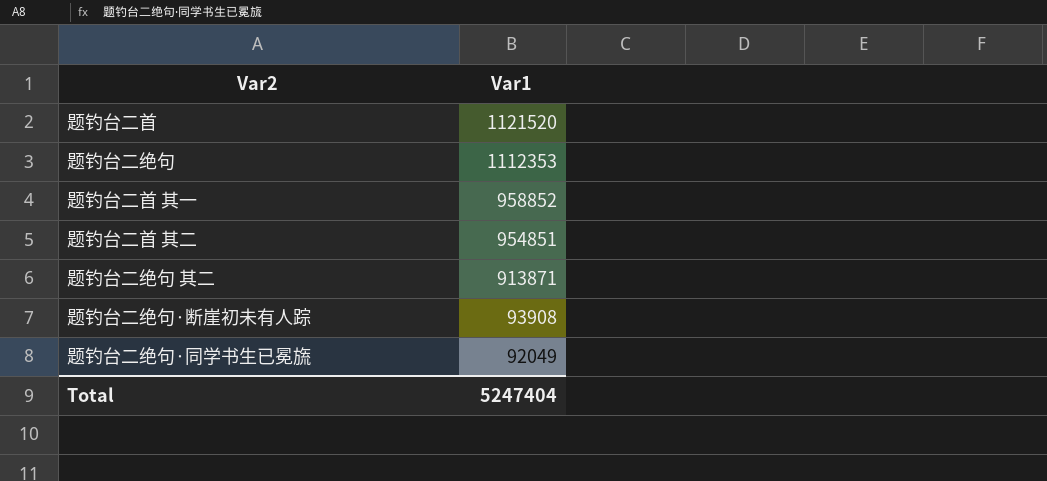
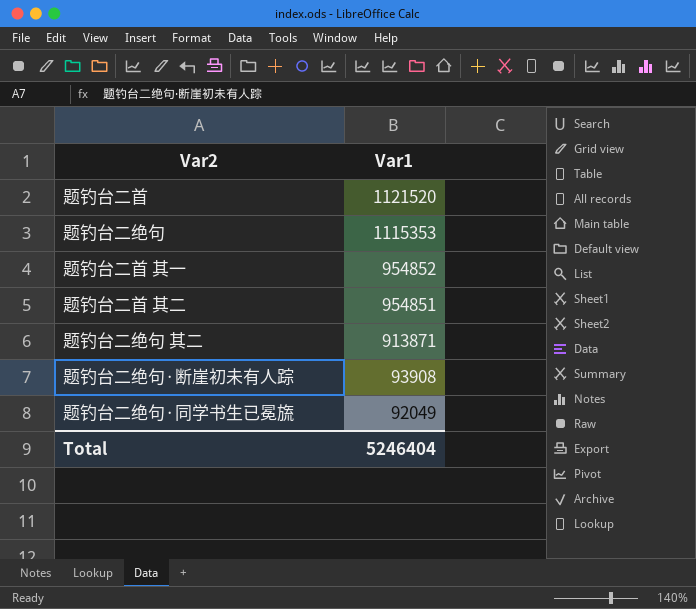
题钓台二绝句 | Var1: 1112353 -> 1115353
题钓台二首 其一 | Var1: 958852 -> 954852
Total | Var1: 5247404 -> 5246404

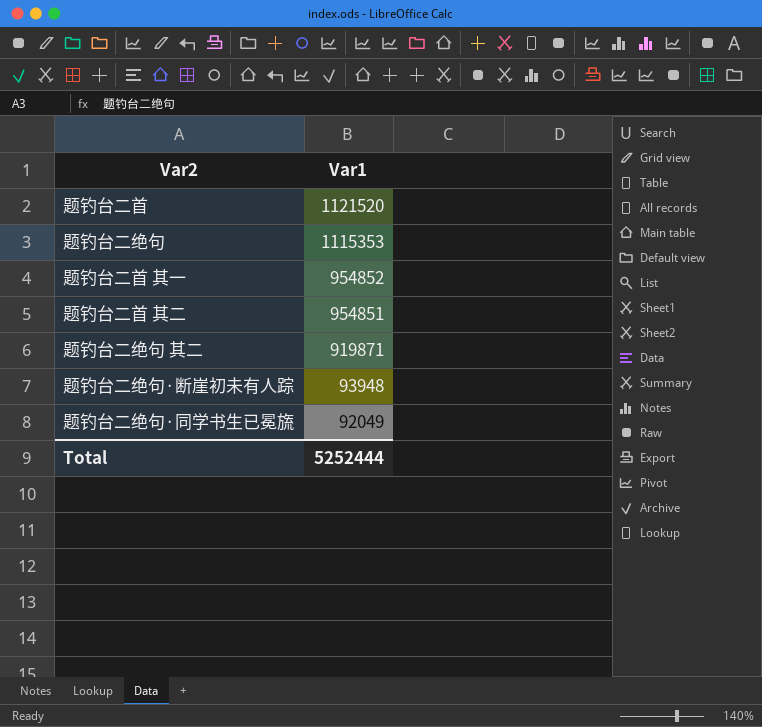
题钓台二绝句 其二 | Var1: 913871 -> 919871
题钓台二绝句·断崖初未有人踪 | Var1: 93908 -> 93948
Total | Var1: 5246404 -> 5252444

